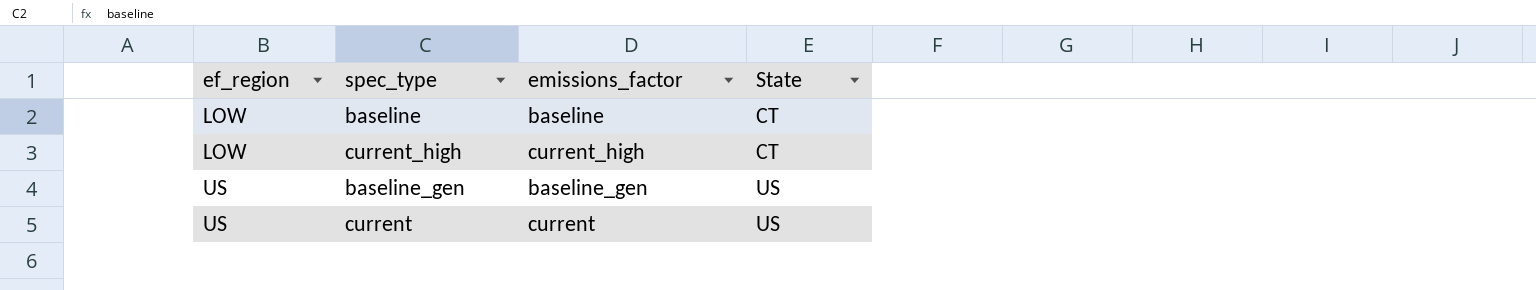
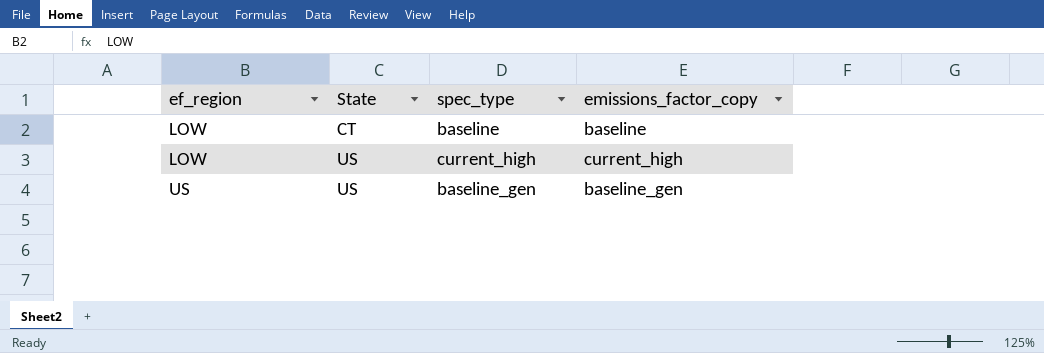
column State | position: 4 -> 2
column name: emissions_factor -> emissions_factor_copy
row current: US | current | US -> none
current_high | State: CT -> US

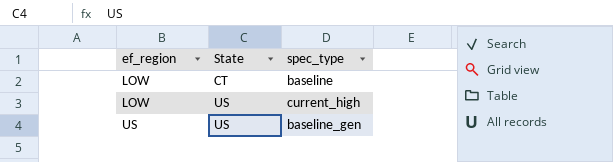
column emissions_factor_copy | position: 4 -> none

